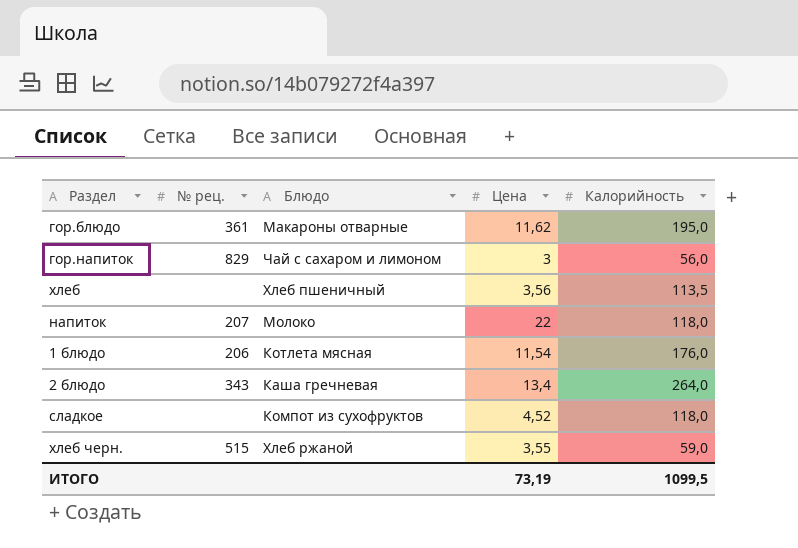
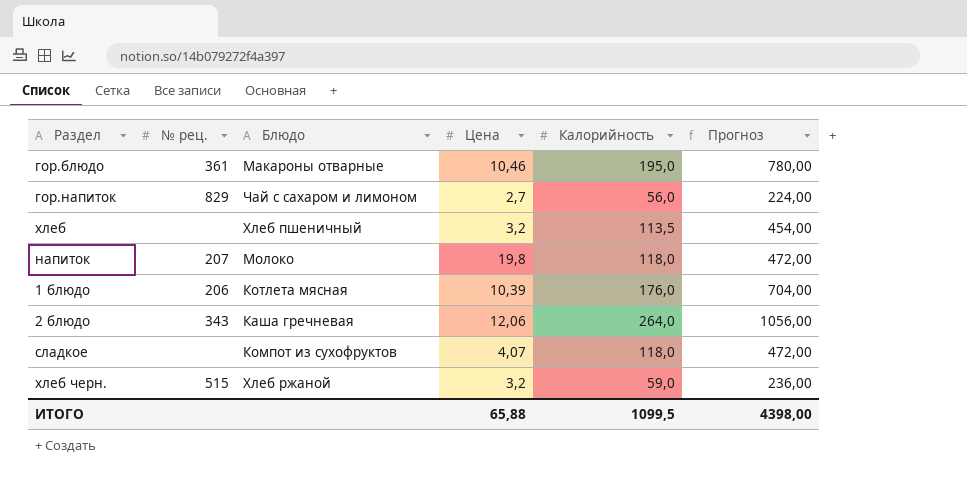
column Прогноз | formula: none -> [Калорийность] * 4
гор.блюдо | Цена: 11,62 -> 10,46
гор.напиток | Цена: 3 -> 2,7
хлеб | Цена: 3,56 -> 3,2
напиток | Цена: 22 -> 19,8
1 блюдо | Цена: 11,54 -> 10,39
2 блюдо | Цена: 13,4 -> 12,06
сладкое | Цена: 4,52 -> 4,07
хлеб черн. | Цена: 3,55 -> 3,2
ИТОГО | Цена: 73,19 -> 65,88

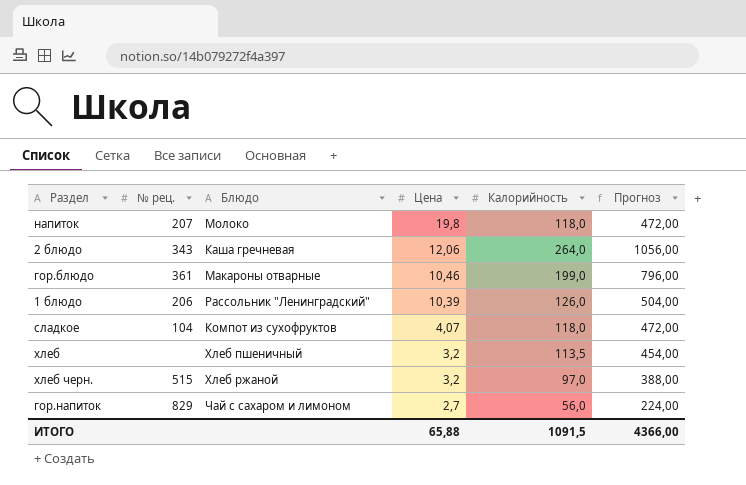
row order: none -> Цена descending
гор.блюдо | Калорийность: 195,0 -> 199,0
гор.блюдо | Прогноз: 780,00 -> 796,00
1 блюдо | Блюдо: Котлета мясная -> Рассольник "Ленинградский"
1 блюдо | Калорийность: 176,0 -> 126,0
1 блюдо | Прогноз: 704,00 -> 504,00
сладкое | № рец.: none -> 104
хлеб черн. | Калорийность: 59,0 -> 97,0
хлеб черн. | Прогноз: 236,00 -> 388,00
ИТОГО | Калорийность: 1099,5 -> 1091,5
ИТОГО | Прогноз: 4398,00 -> 4366,00

